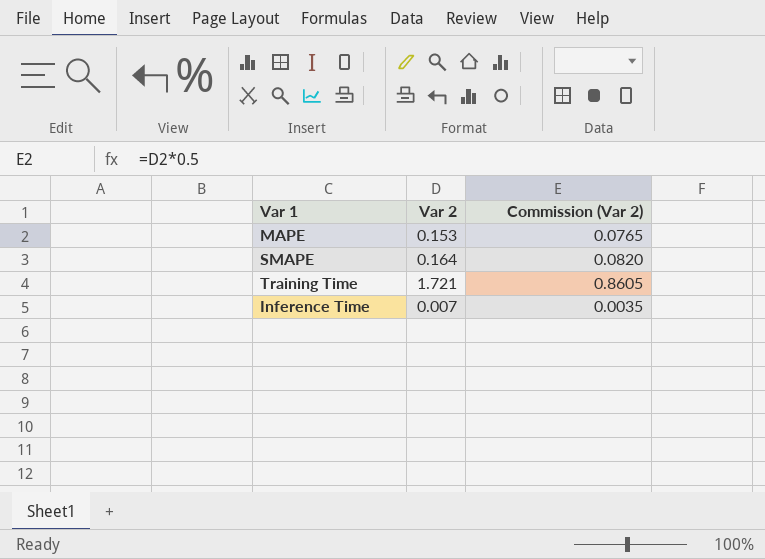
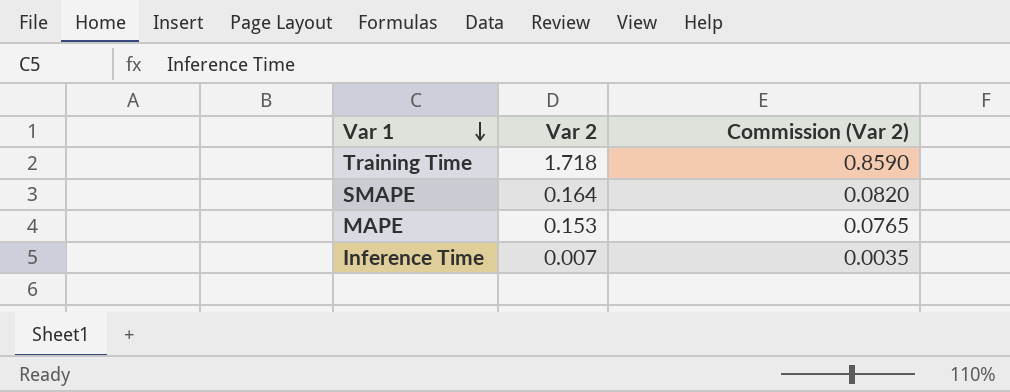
row order: none -> Var 1 descending
Training Time | Var 2: 1.721 -> 1.718
Training Time | Commission (Var 2): 0.8605 -> 0.8590

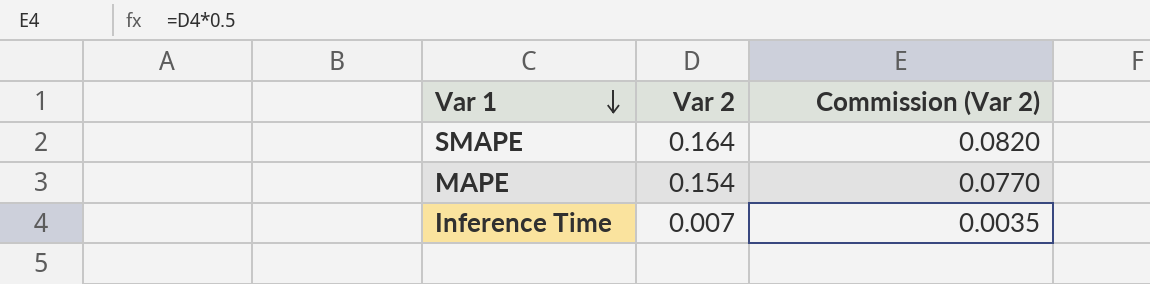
row Training Time: 1.718 | 0.8590 -> none
MAPE | Var 2: 0.153 -> 0.154
MAPE | Commission (Var 2): 0.0765 -> 0.0770

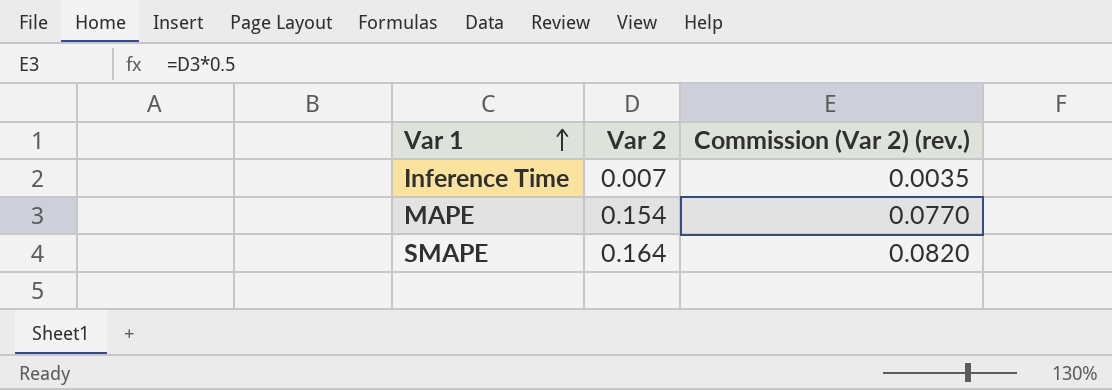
row order: Var 1 descending -> Var 1 ascending
column name: Commission (Var 2) -> Commission (Var 2) (rev.)

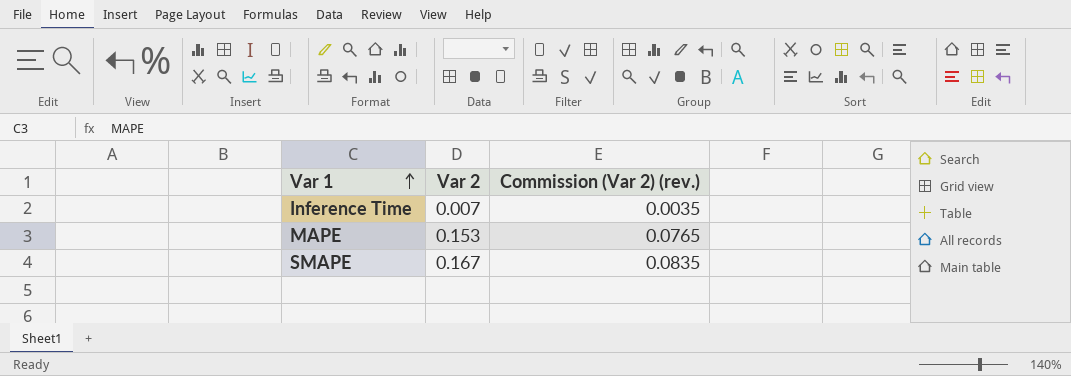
MAPE | Var 2: 0.154 -> 0.153
MAPE | Commission (Var 2) (rev.): 0.0770 -> 0.0765
SMAPE | Var 2: 0.164 -> 0.167
SMAPE | Commission (Var 2) (rev.): 0.0820 -> 0.0835

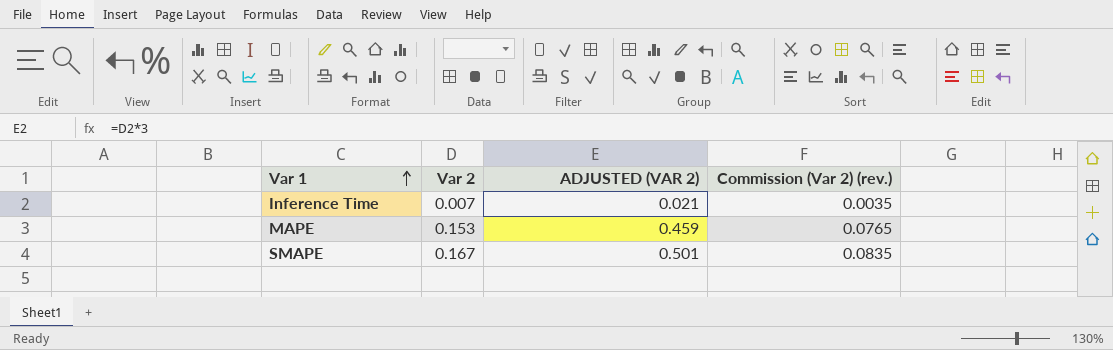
column ADJUSTED (VAR 2) | formula: none -> [Var 2] * 3

